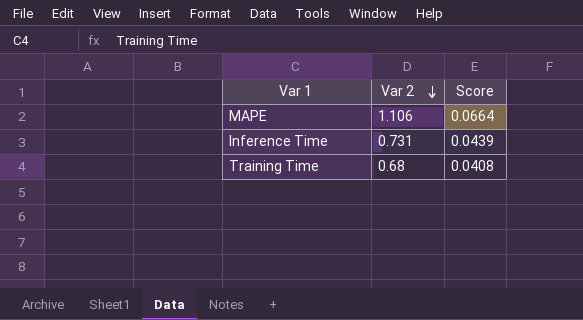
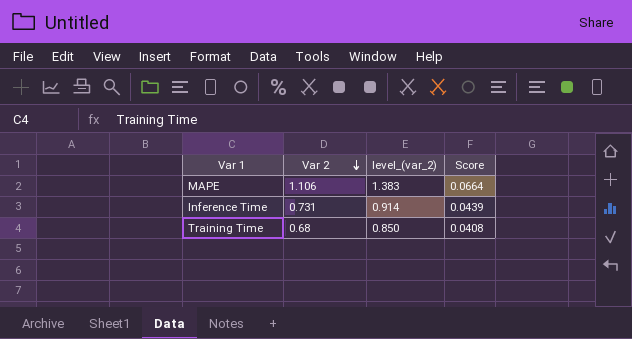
column level_(var_2) | formula: none -> [Var 2] * 1.25

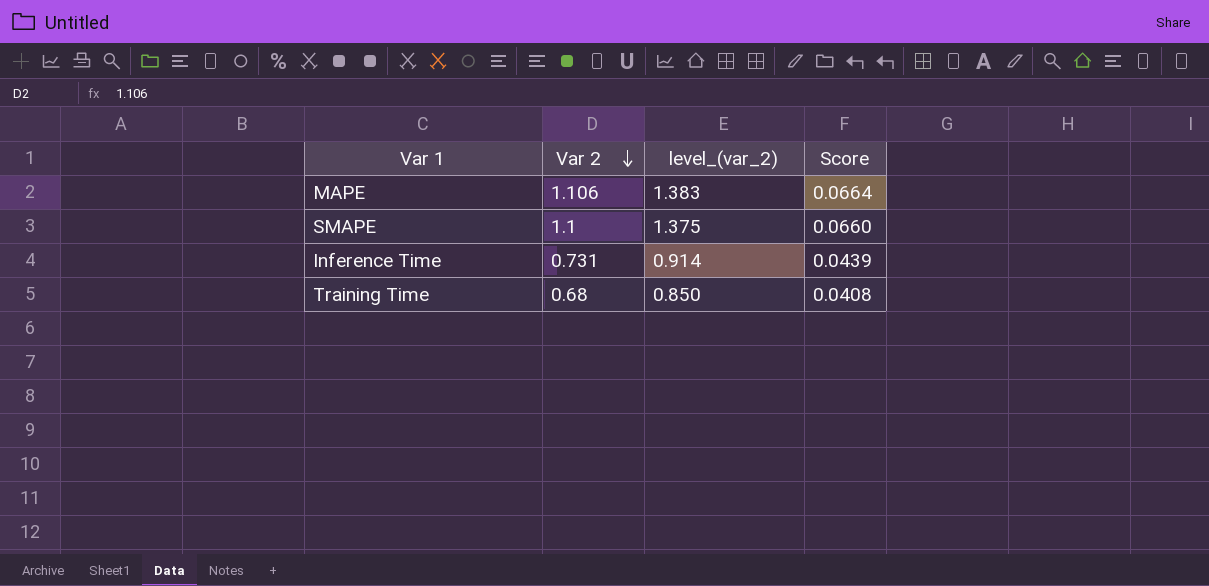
row SMAPE: none -> 1.1 | 1.375 | 0.0660

